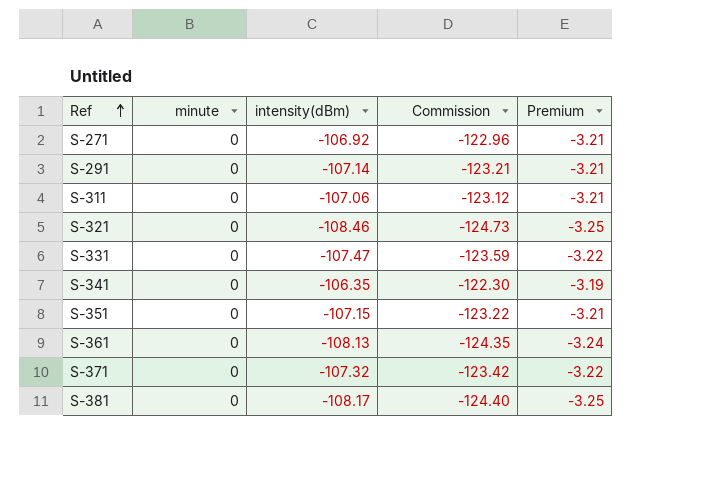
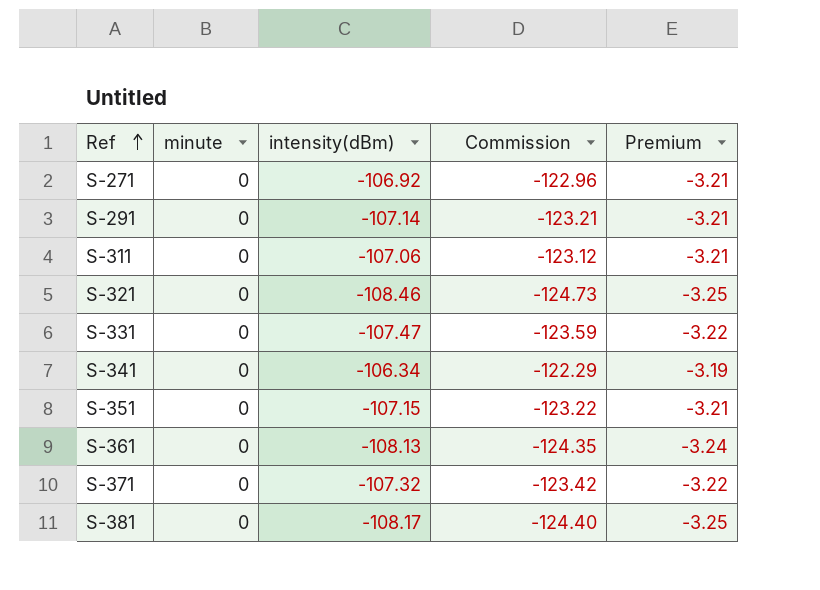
S-341 | intensity(dBm): -106.35 -> -106.34
S-341 | Commission: -122.30 -> -122.29

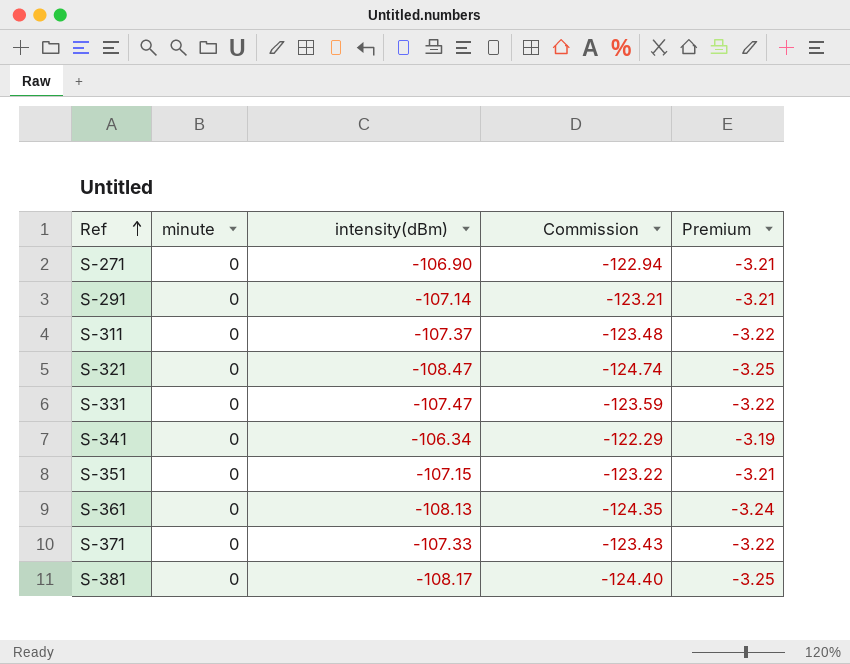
S-271 | intensity(dBm): -106.92 -> -106.90
S-271 | Commission: -122.96 -> -122.94
S-311 | intensity(dBm): -107.06 -> -107.37
S-311 | Commission: -123.12 -> -123.48
S-311 | Premium: -3.21 -> -3.22
S-321 | intensity(dBm): -108.46 -> -108.47
S-321 | Commission: -124.73 -> -124.74
S-371 | intensity(dBm): -107.32 -> -107.33
S-371 | Commission: -123.42 -> -123.43

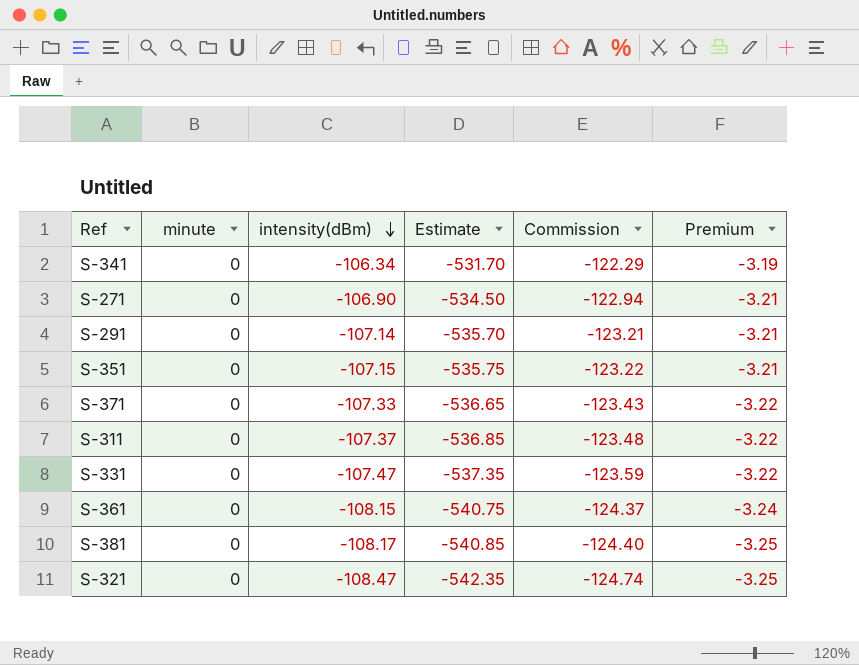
row order: Ref ascending -> intensity(dBm) descending
column Estimate | formula: none -> [intensity(dBm)] * 5
S-361 | intensity(dBm): -108.13 -> -108.15
S-361 | Commission: -124.35 -> -124.37

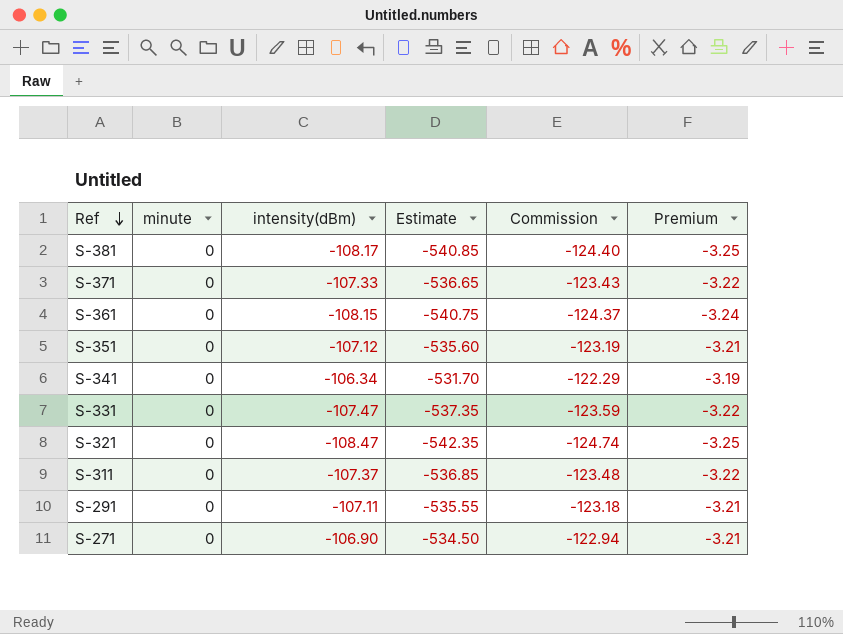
row order: intensity(dBm) descending -> Ref descending
S-351 | intensity(dBm): -107.15 -> -107.12
S-351 | Estimate: -535.75 -> -535.60
S-351 | Commission: -123.22 -> -123.19
S-291 | intensity(dBm): -107.14 -> -107.11
S-291 | Estimate: -535.70 -> -535.55
S-291 | Commission: -123.21 -> -123.18

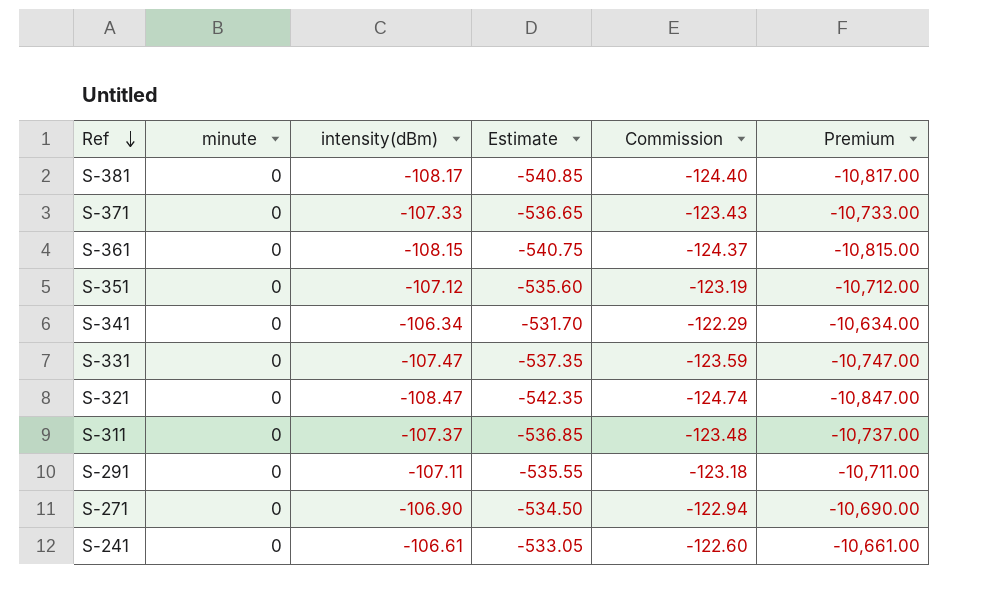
column Premium | formula: [intensity(dBm)] * 0.03 -> [intensity(dBm)] * 100
row S-241: none -> 0 | -106.61 | -533.05 | -122.60 | -10,661.00

